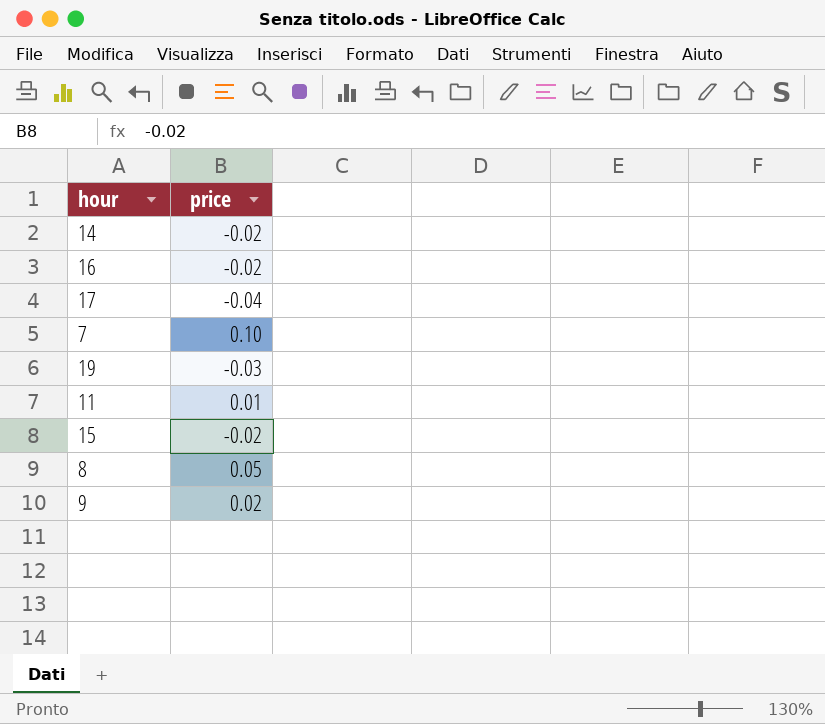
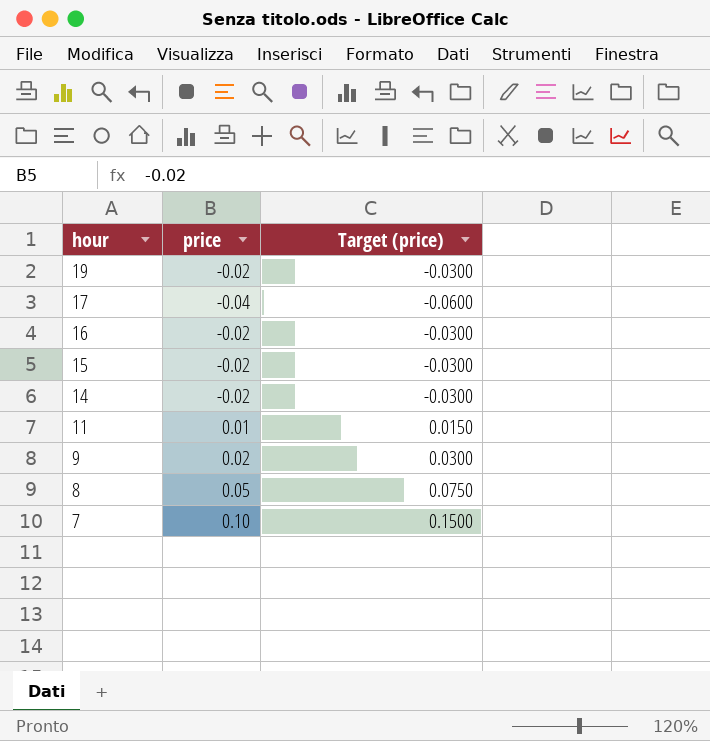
row order: none -> hour descending
column Target (price) | formula: none -> [price] * 1.5
19 | price: -0.03 -> -0.02

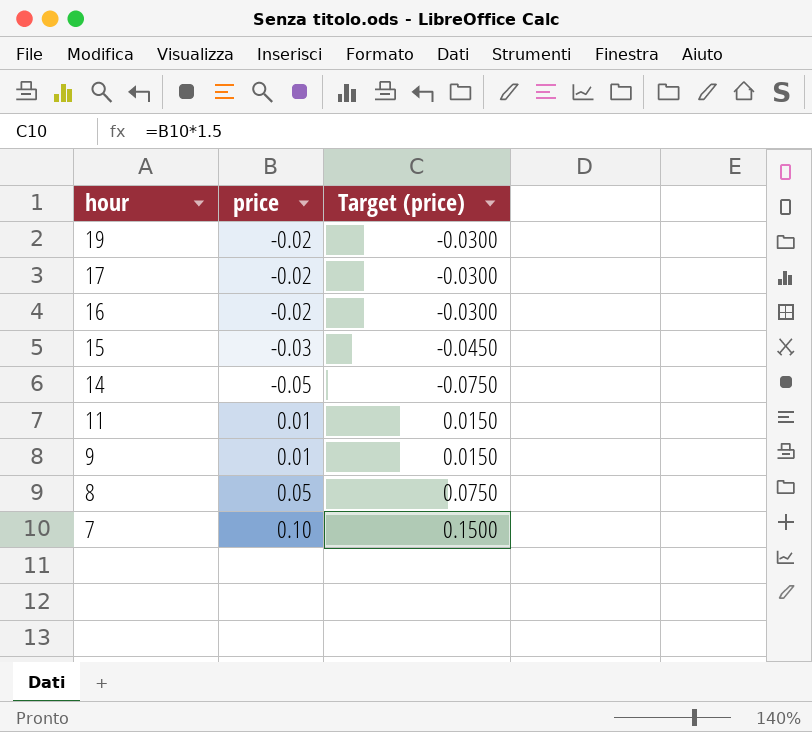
17 | price: -0.04 -> -0.02
17 | Target (price): -0.0600 -> -0.0300
15 | price: -0.02 -> -0.03
15 | Target (price): -0.0300 -> -0.0450
14 | price: -0.02 -> -0.05
14 | Target (price): -0.0300 -> -0.0750
9 | price: 0.02 -> 0.01
9 | Target (price): 0.0300 -> 0.0150

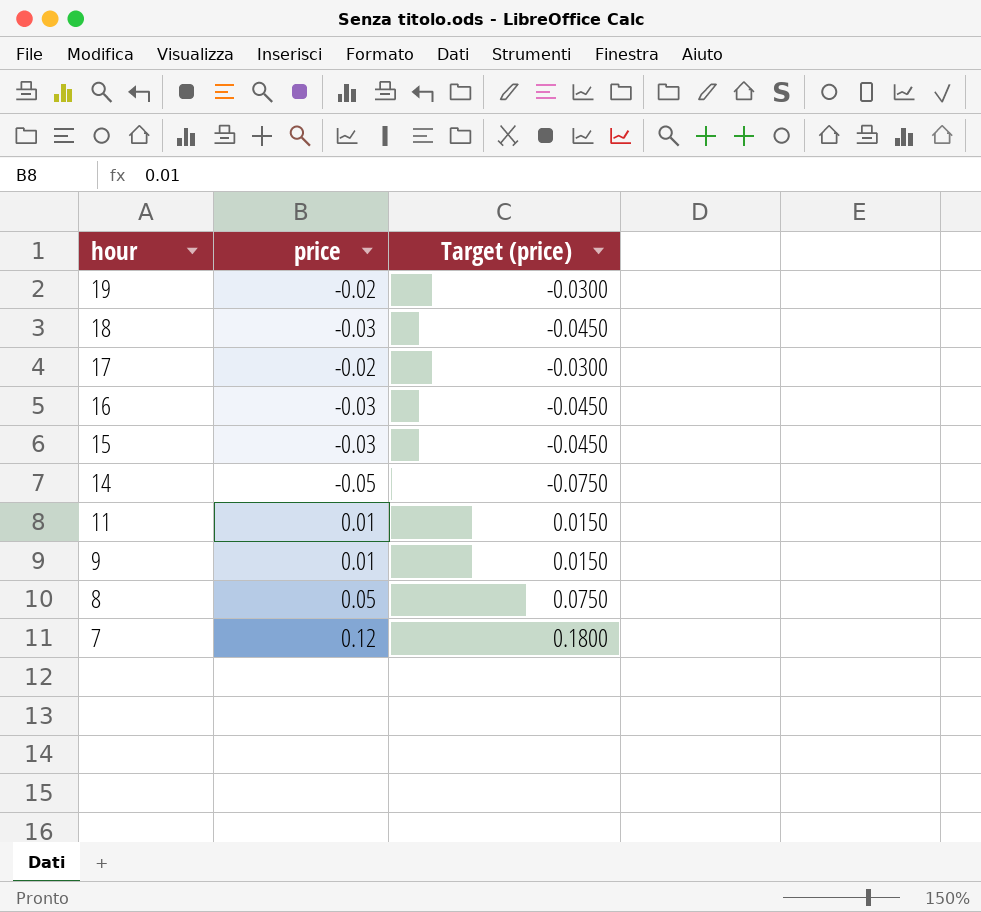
row 18: none -> -0.03 | -0.0450
16 | price: -0.02 -> -0.03
16 | Target (price): -0.0300 -> -0.0450
7 | price: 0.10 -> 0.12
7 | Target (price): 0.1500 -> 0.1800

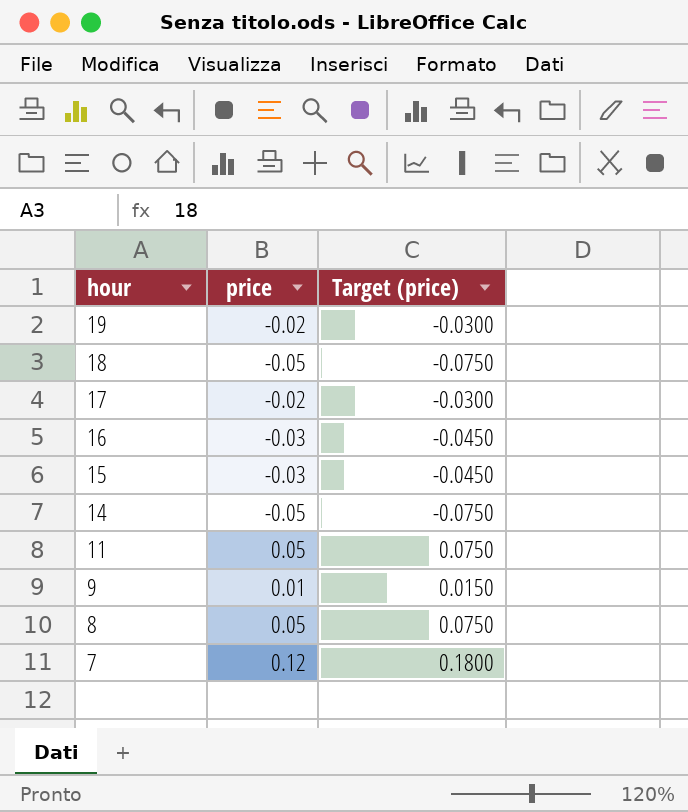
18 | price: -0.03 -> -0.05
18 | Target (price): -0.0450 -> -0.0750
11 | price: 0.01 -> 0.05
11 | Target (price): 0.0150 -> 0.0750

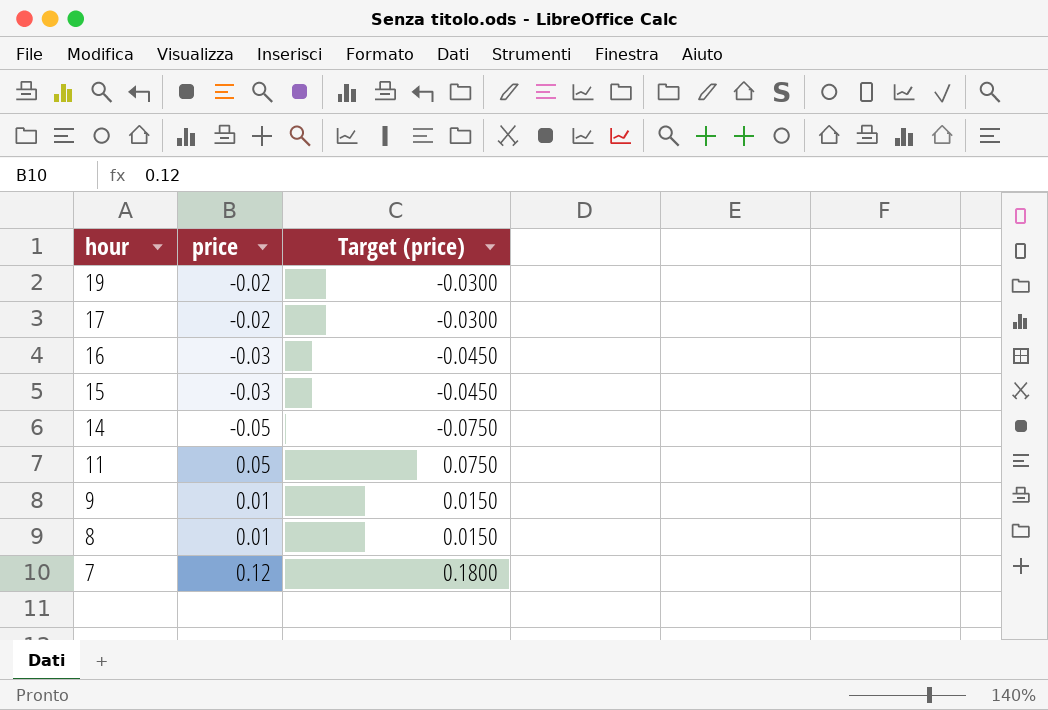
row 18: -0.05 | -0.0750 -> none
8 | price: 0.05 -> 0.01
8 | Target (price): 0.0750 -> 0.0150

